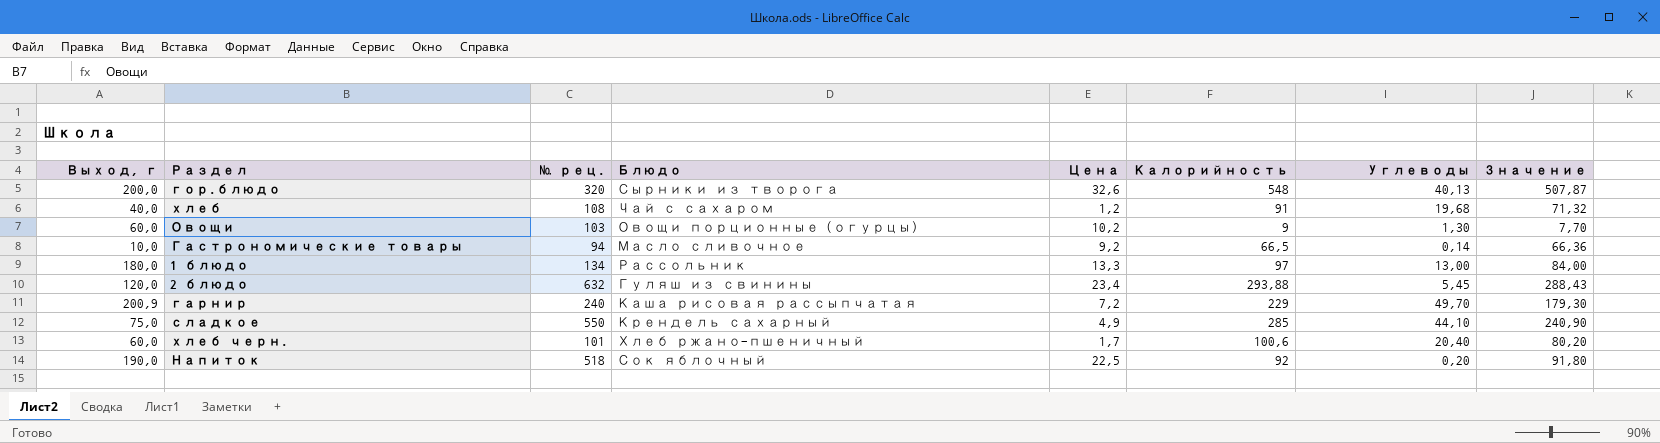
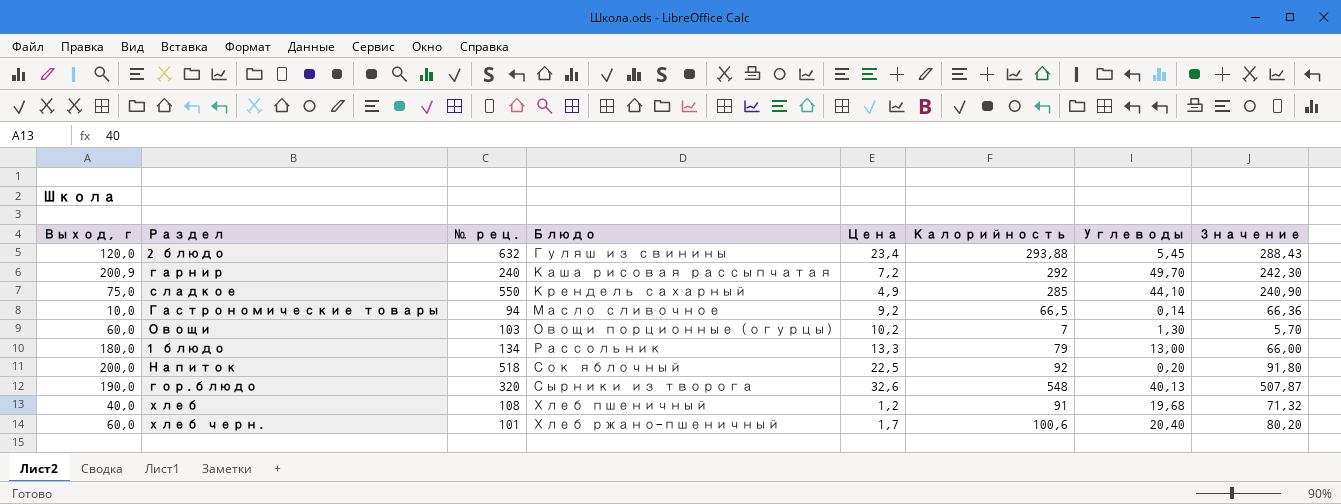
row order: none -> Блюдо ascending
гарнир | Калорийность: 229 -> 292
гарнир | Значение: 179,30 -> 242,30
Овощи | Калорийность: 9 -> 7
Овощи | Значение: 7,70 -> 5,70
1 блюдо | Калорийность: 97 -> 79
1 блюдо | Значение: 84,00 -> 66,00
Напиток | Выход, г: 190,0 -> 200,0
гор.блюдо | Выход, г: 200,0 -> 190,0
хлеб | Блюдо: Чай с сахаром -> Хлеб пшеничный

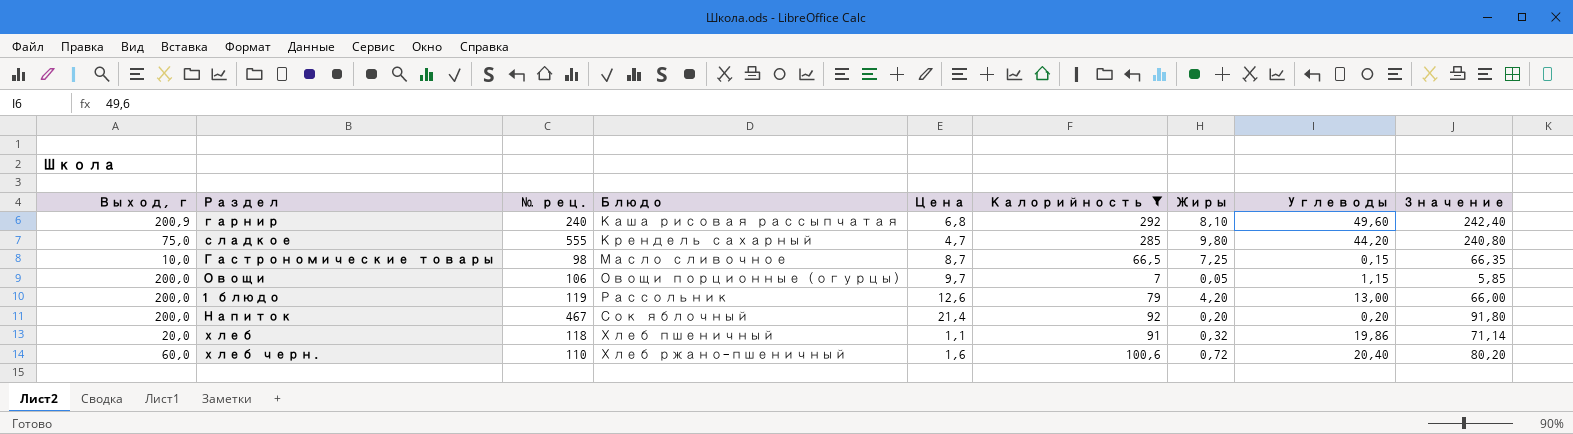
filter: none -> Калорийность <= 292
column Жиры | position: none -> 7
гарнир | Цена: 7,2 -> 6,8
гарнир | Углеводы: 49,70 -> 49,60
гарнир | Значение: 242,30 -> 242,40
сладкое | № рец.: 550 -> 555
сладкое | Цена: 4,9 -> 4,7
сладкое | Углеводы: 44,10 -> 44,20
сладкое | Значение: 240,90 -> 240,80
Гастрономические товары | № рец.: 94 -> 98
Гастрономические товары | Цена: 9,2 -> 8,7
Гастрономические товары | Углеводы: 0,14 -> 0,15
Гастрономические товары | Значение: 66,36 -> 66,35
Овощи | Выход, г: 60,0 -> 200,0
Овощи | № рец.: 103 -> 106
Овощи | Цена: 10,2 -> 9,7
Овощи | Углеводы: 1,30 -> 1,15
Овощи | Значение: 5,70 -> 5,85
1 блюдо | Выход, г: 180,0 -> 200,0
1 блюдо | № рец.: 134 -> 119
1 блюдо | Цена: 13,3 -> 12,6
Напиток | № рец.: 518 -> 467
Напиток | Цена: 22,5 -> 21,4
хлеб | Выход, г: 40,0 -> 20,0
хлеб | № рец.: 108 -> 118
хлеб | Цена: 1,2 -> 1,1
хлеб | Углеводы: 19,68 -> 19,86
хлеб | Значение: 71,32 -> 71,14
хлеб черн. | № рец.: 101 -> 110
хлеб черн. | Цена: 1,7 -> 1,6

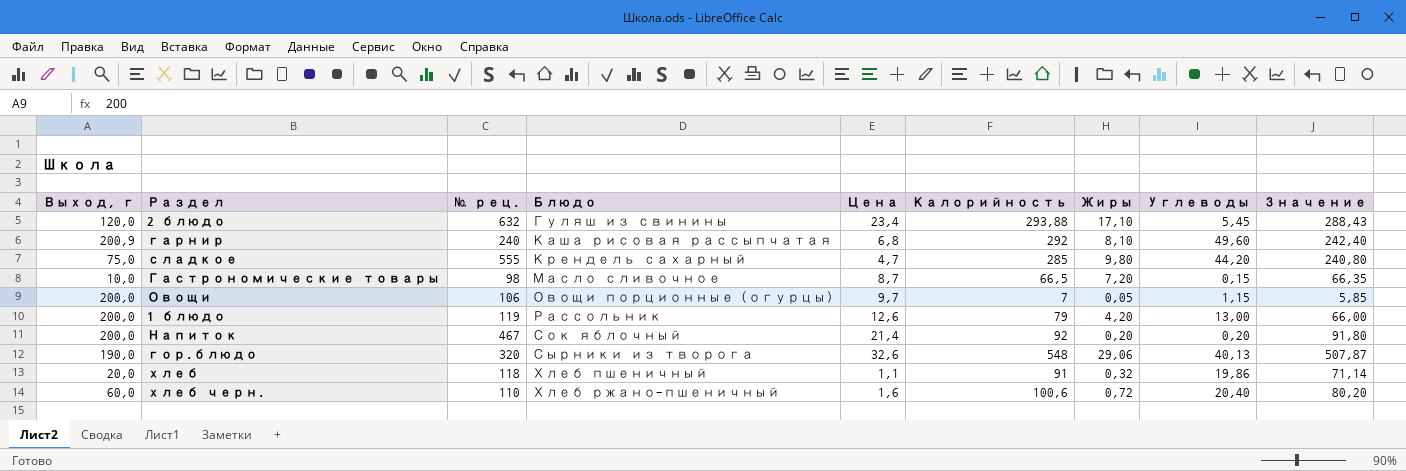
filter: Калорийность <= 292 -> none
Гастрономические товары | Жиры: 7,25 -> 7,20

